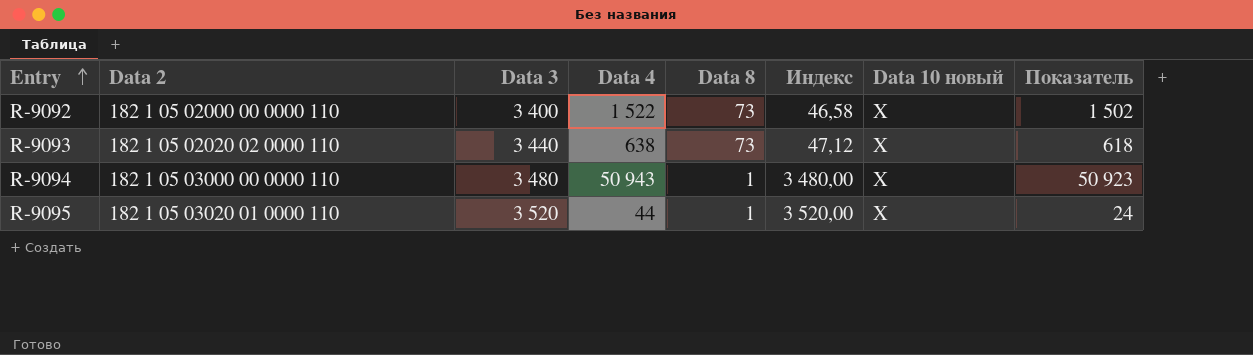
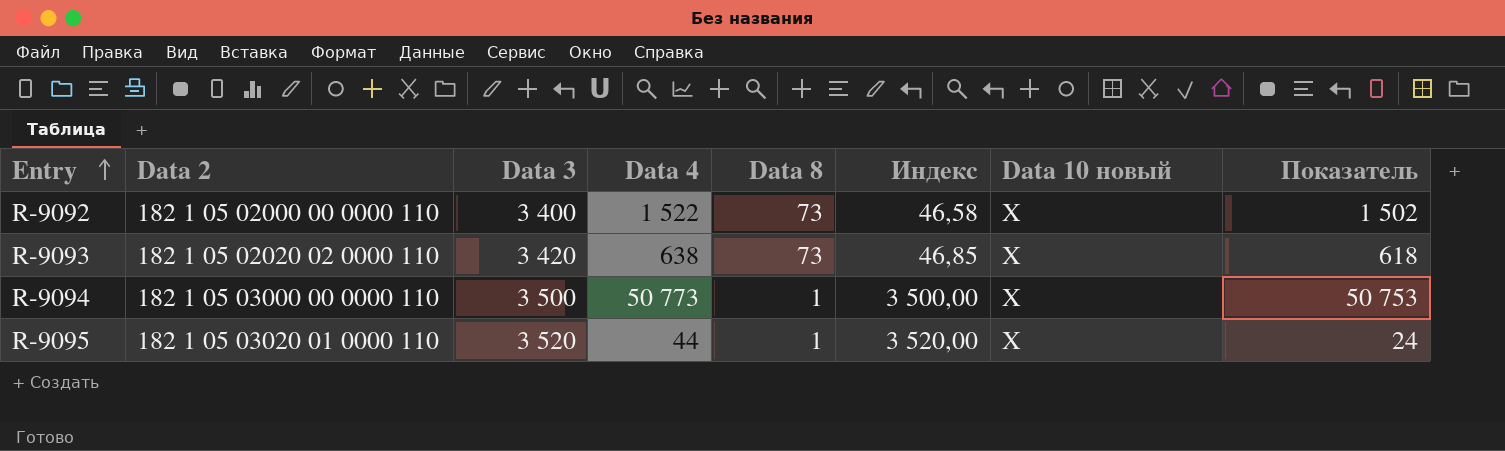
R-9093 | Data 3: 3 440 -> 3 420
R-9093 | Индекс: 47,12 -> 46,85
R-9094 | Data 3: 3 480 -> 3 500
R-9094 | Data 4: 50 943 -> 50 773
R-9094 | Индекс: 3 480,00 -> 3 500,00
R-9094 | Показатель: 50 923 -> 50 753

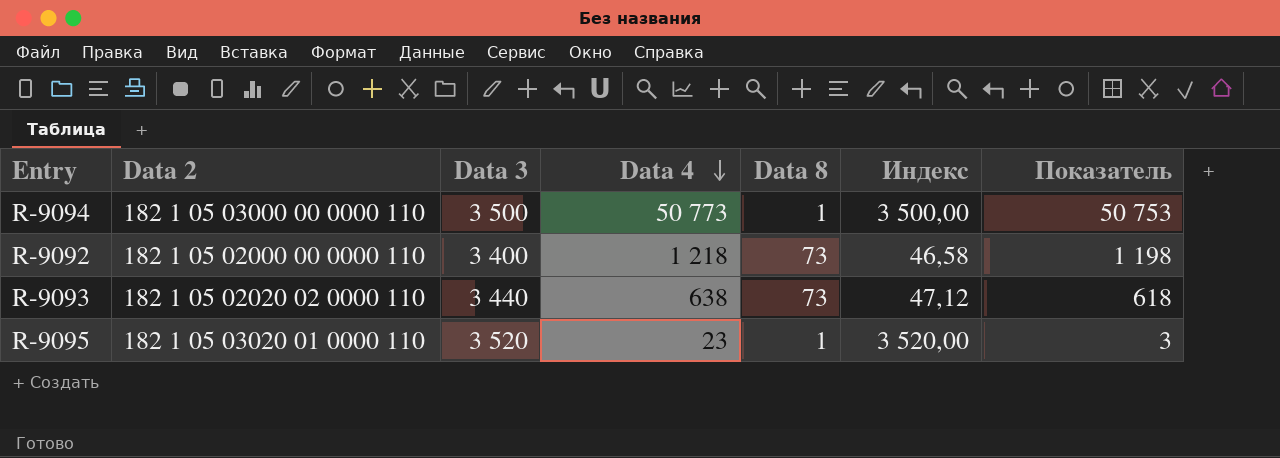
row order: Entry ascending -> Data 4 descending
column Data 10 новый | position: 7 -> none
R-9092 | Data 4: 1 522 -> 1 218
R-9092 | Показатель: 1 502 -> 1 198
R-9093 | Data 3: 3 420 -> 3 440
R-9093 | Индекс: 46,85 -> 47,12
R-9095 | Data 4: 44 -> 23
R-9095 | Показатель: 24 -> 3

